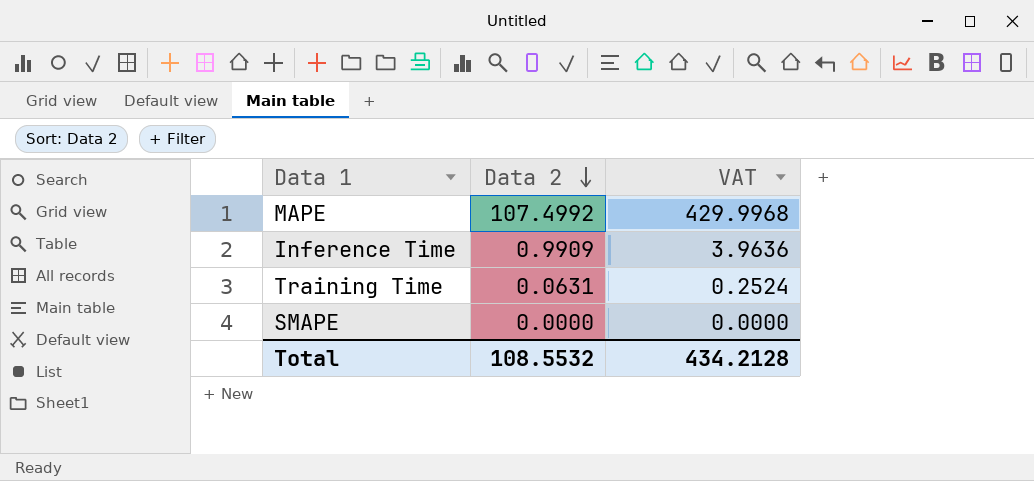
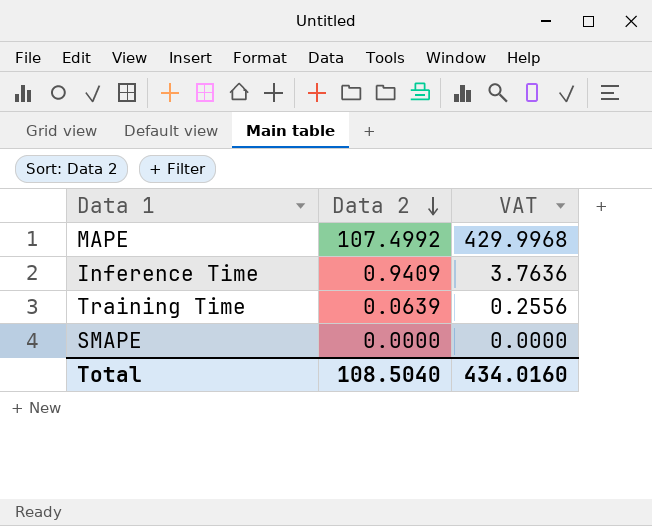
Inference Time | Data 2: 0.9909 -> 0.9409
Inference Time | VAT: 3.9636 -> 3.7636
Training Time | Data 2: 0.0631 -> 0.0639
Training Time | VAT: 0.2524 -> 0.2556
Total | Data 2: 108.5532 -> 108.5040
Total | VAT: 434.2128 -> 434.0160

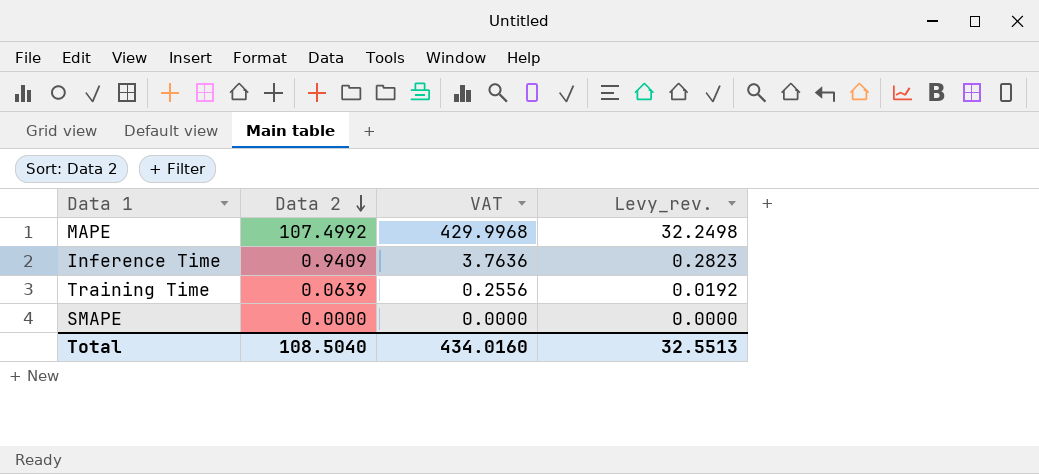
column Levy_rev. | formula: none -> [Data 2] * 0.3

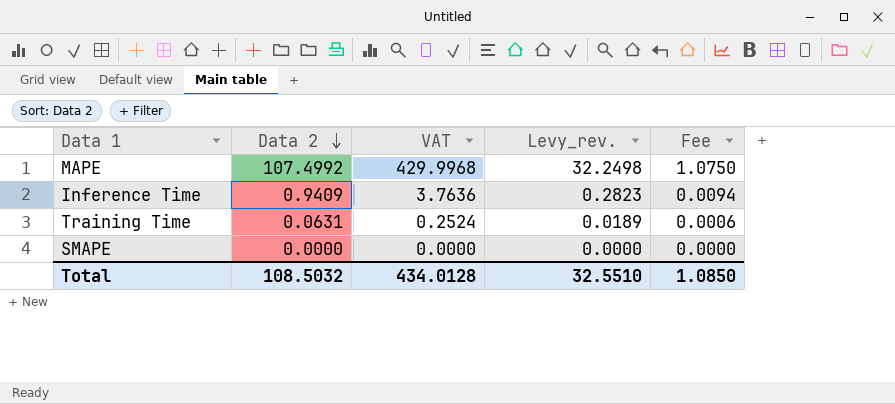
column Fee | formula: none -> [Data 2] * 0.01
Training Time | Data 2: 0.0639 -> 0.0631
Training Time | VAT: 0.2556 -> 0.2524
Training Time | Levy_rev.: 0.0192 -> 0.0189
Total | Data 2: 108.5040 -> 108.5032
Total | VAT: 434.0160 -> 434.0128
Total | Levy_rev.: 32.5513 -> 32.5510

